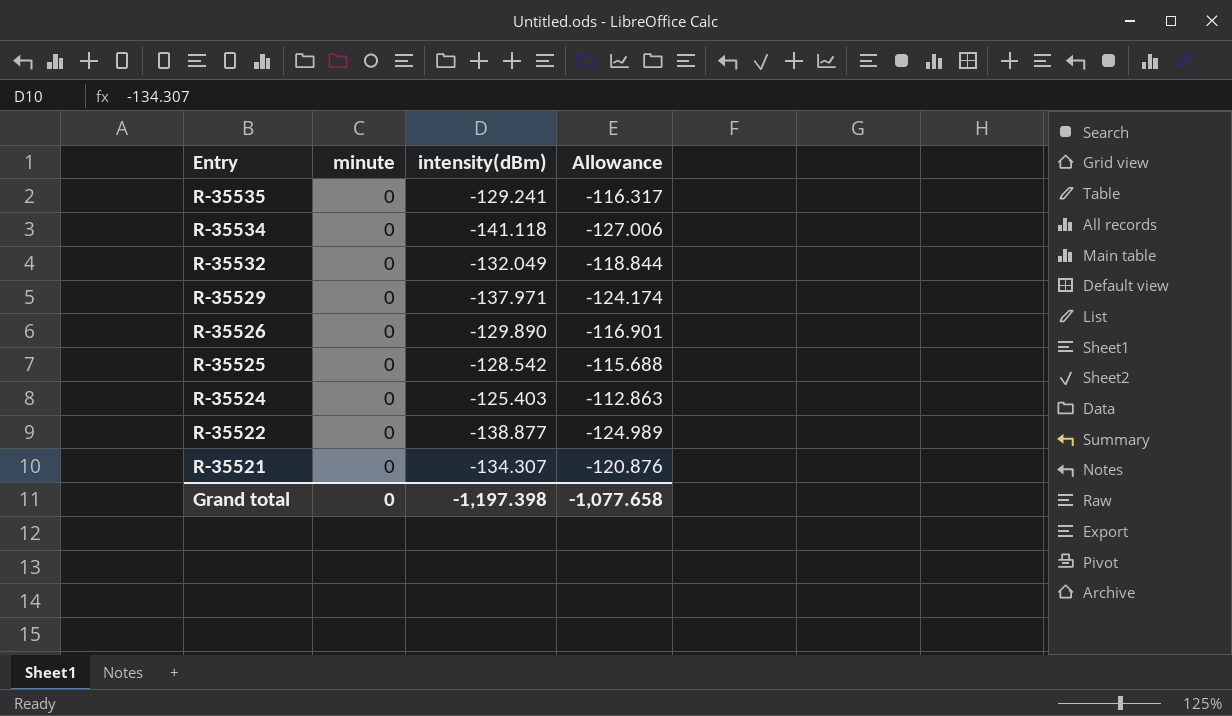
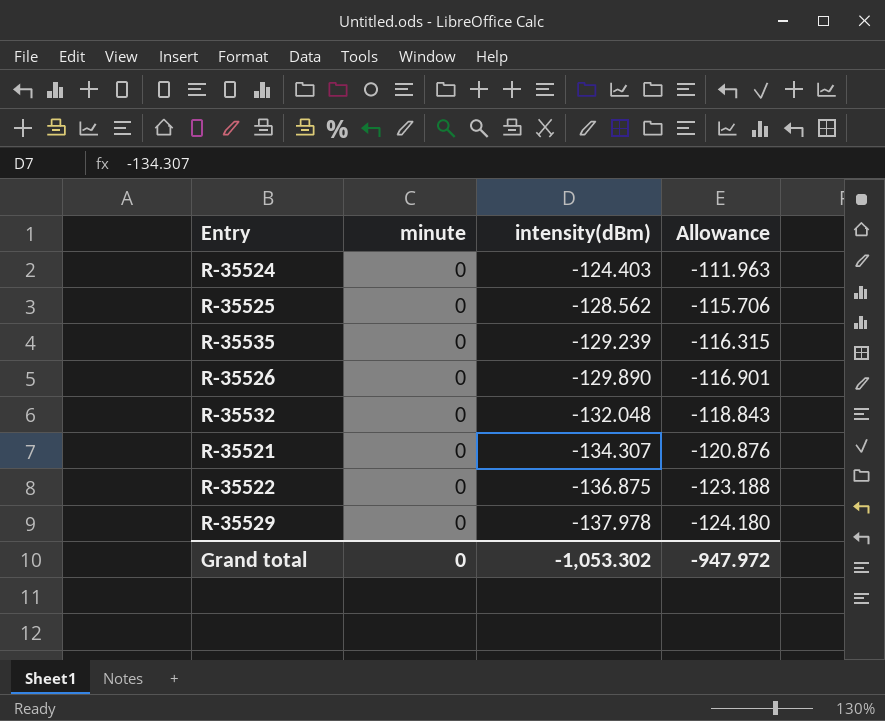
row order: Entry descending -> intensity(dBm) descending
row R-35534: 0 | -141.118 | -127.006 -> none
R-35524 | intensity(dBm): -125.403 -> -124.403
R-35524 | Allowance: -112.863 -> -111.963
R-35525 | intensity(dBm): -128.542 -> -128.562
R-35525 | Allowance: -115.688 -> -115.706
R-35535 | intensity(dBm): -129.241 -> -129.239
R-35535 | Allowance: -116.317 -> -116.315
R-35532 | intensity(dBm): -132.049 -> -132.048
R-35532 | Allowance: -118.844 -> -118.843
R-35522 | intensity(dBm): -138.877 -> -136.875
R-35522 | Allowance: -124.989 -> -123.188
R-35529 | intensity(dBm): -137.971 -> -137.978
R-35529 | Allowance: -124.174 -> -124.180
Grand total | intensity(dBm): -1,197.398 -> -1,053.302
Grand total | Allowance: -1,077.658 -> -947.972

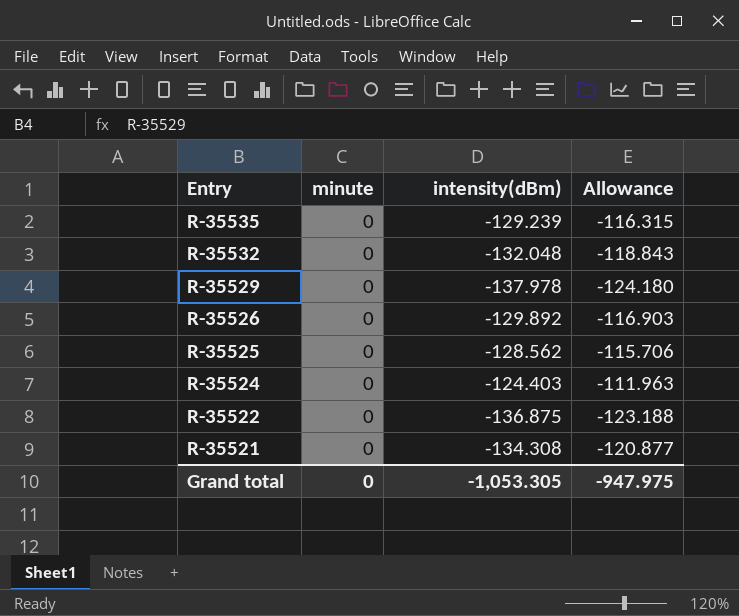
row order: intensity(dBm) descending -> Entry descending
R-35526 | intensity(dBm): -129.890 -> -129.892
R-35526 | Allowance: -116.901 -> -116.903
R-35521 | intensity(dBm): -134.307 -> -134.308
R-35521 | Allowance: -120.876 -> -120.877
Grand total | intensity(dBm): -1,053.302 -> -1,053.305
Grand total | Allowance: -947.972 -> -947.975

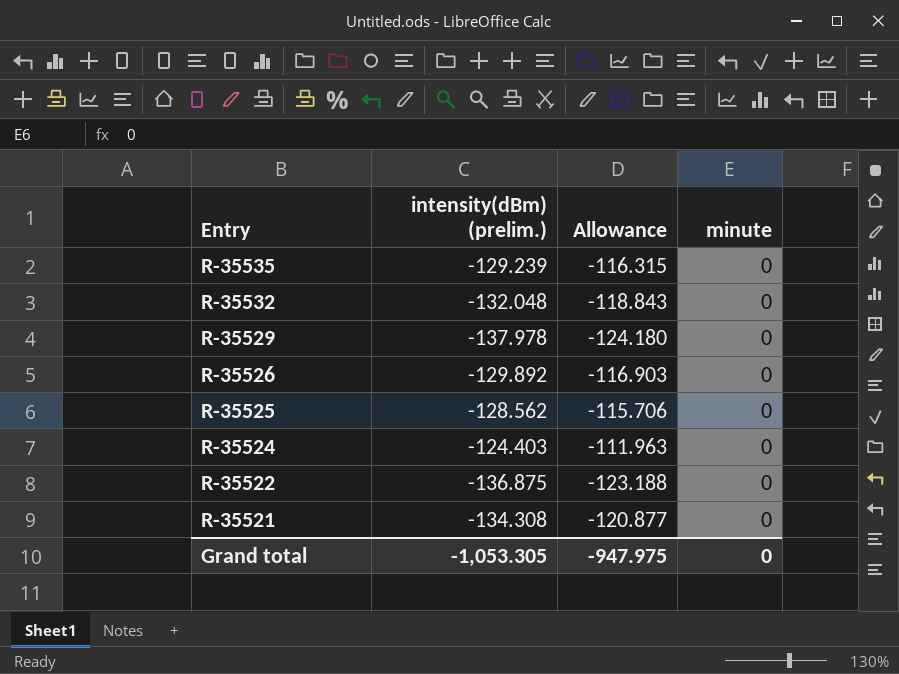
column name: intensity(dBm) -> intensity(dBm) (prelim.)
column minute | position: 2 -> 4

